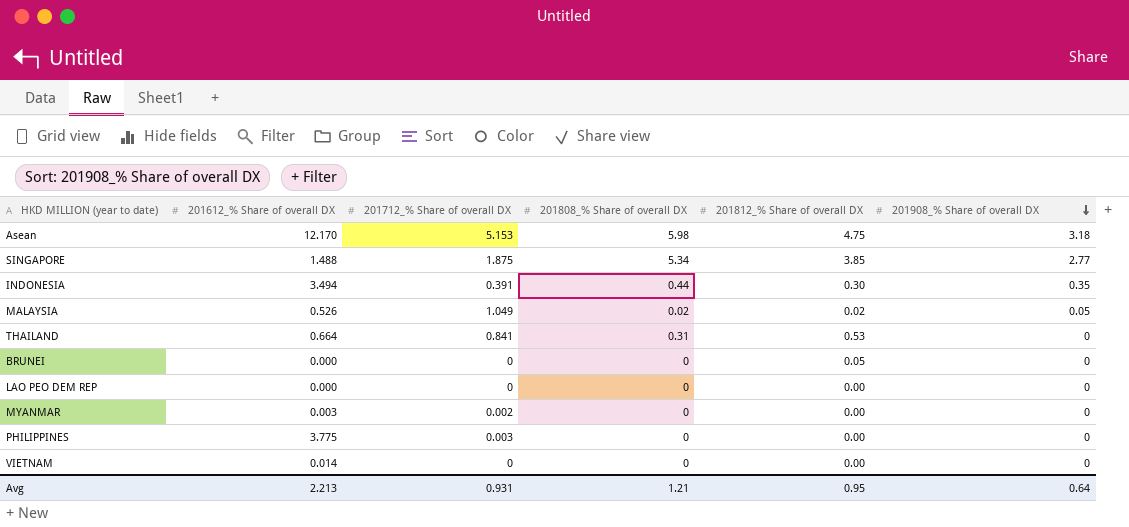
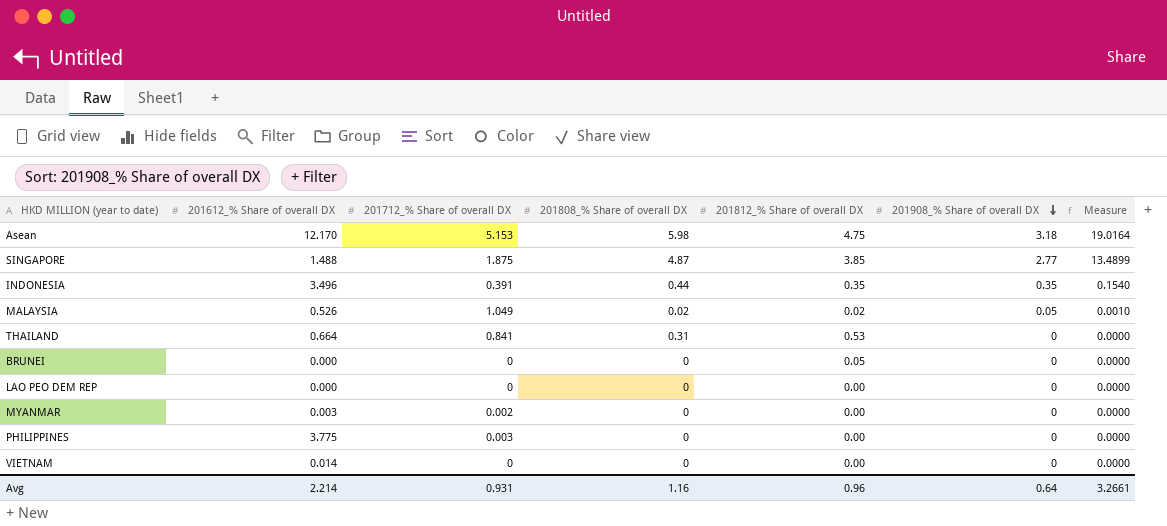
column Measure | formula: none -> [201808_% Share of overall DX] * [201908_% Share of overall DX]
SINGAPORE | 201808_% Share of overall DX: 5.34 -> 4.87
INDONESIA | 201612_% Share of overall DX: 3.494 -> 3.496
INDONESIA | 201812_% Share of overall DX: 0.30 -> 0.35
Avg | 201612_% Share of overall DX: 2.213 -> 2.214
Avg | 201808_% Share of overall DX: 1.21 -> 1.16
Avg | 201812_% Share of overall DX: 0.95 -> 0.96

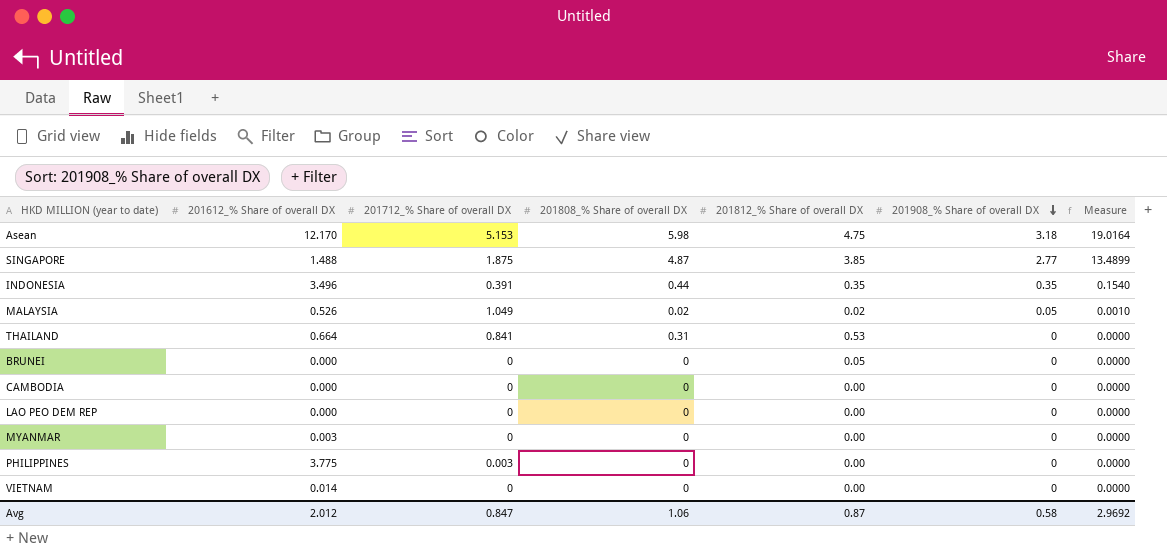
row CAMBODIA: none -> 0.000 | 0 | 0 | 0.00 | 0 | 0.0000
MYANMAR | 201712_% Share of overall DX: 0.002 -> 0
Avg | 201612_% Share of overall DX: 2.214 -> 2.012
Avg | 201712_% Share of overall DX: 0.931 -> 0.847
Avg | 201808_% Share of overall DX: 1.16 -> 1.06
Avg | 201812_% Share of overall DX: 0.96 -> 0.87
Avg | 201908_% Share of overall DX: 0.64 -> 0.58
Avg | Measure: 3.2661 -> 2.9692

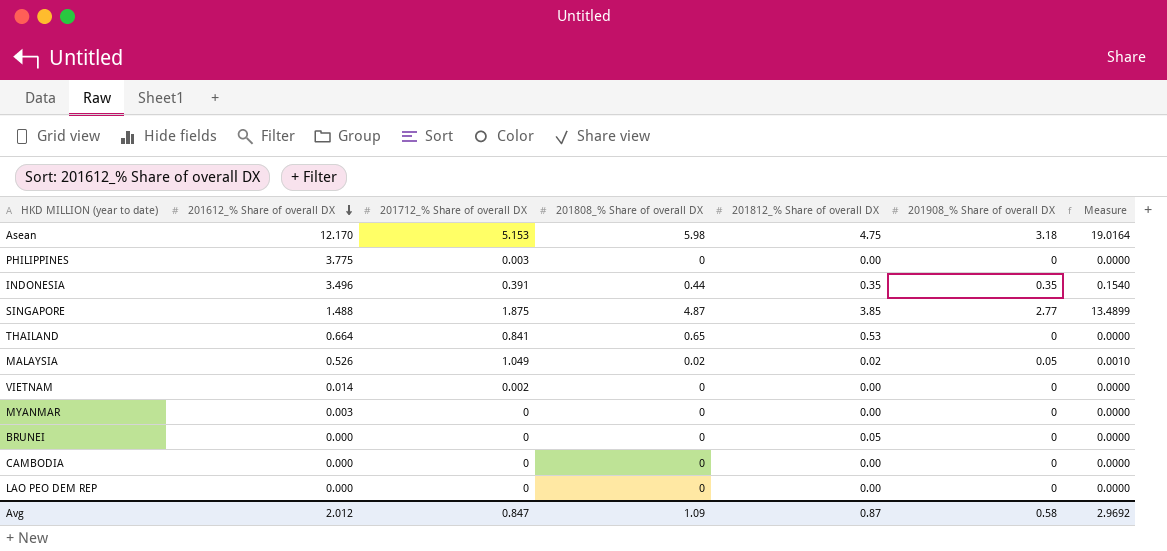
row order: 201908_% Share of overall DX descending -> 201612_% Share of overall DX descending
THAILAND | 201808_% Share of overall DX: 0.31 -> 0.65
VIETNAM | 201712_% Share of overall DX: 0 -> 0.002
Avg | 201808_% Share of overall DX: 1.06 -> 1.09

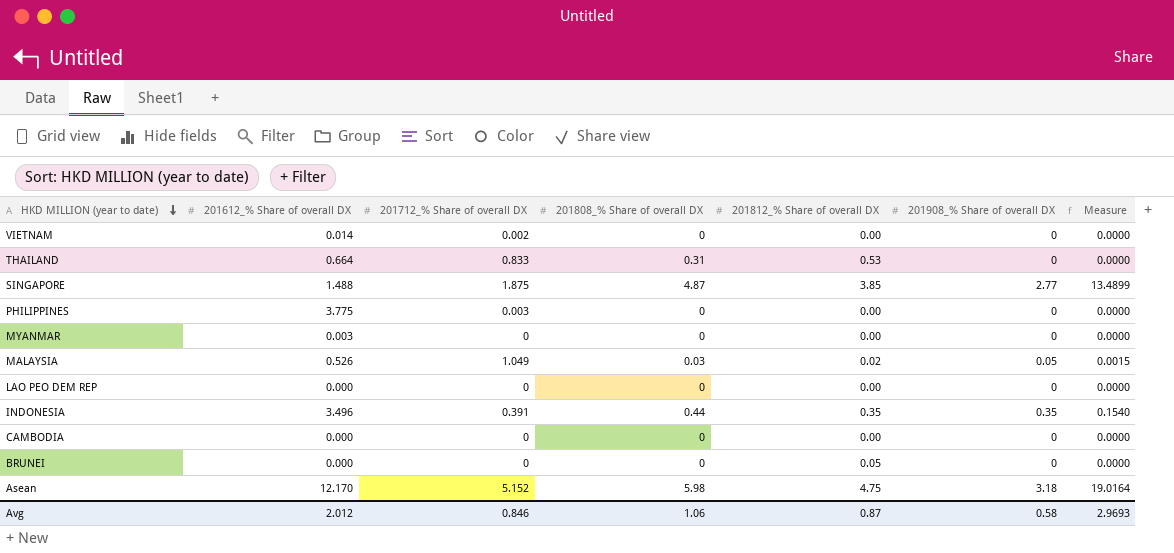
row order: 201612_% Share of overall DX descending -> HKD MILLION (year to date) descending
THAILAND | 201712_% Share of overall DX: 0.841 -> 0.833
THAILAND | 201808_% Share of overall DX: 0.65 -> 0.31
MALAYSIA | 201808_% Share of overall DX: 0.02 -> 0.03
MALAYSIA | Measure: 0.0010 -> 0.0015
Asean | 201712_% Share of overall DX: 5.153 -> 5.152
Avg | 201712_% Share of overall DX: 0.847 -> 0.846
Avg | 201808_% Share of overall DX: 1.09 -> 1.06
Avg | Measure: 2.9692 -> 2.9693

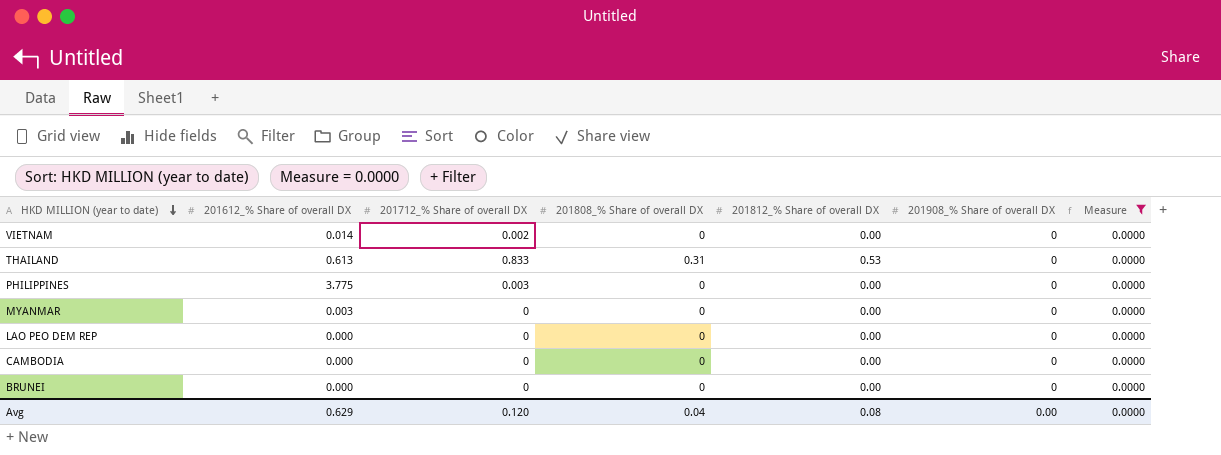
filter: none -> Measure = 0.0000
THAILAND | 201612_% Share of overall DX: 0.664 -> 0.613
BRUNEI | 201812_% Share of overall DX: 0.05 -> 0.00
Avg | 201612_% Share of overall DX: 2.012 -> 0.629
Avg | 201712_% Share of overall DX: 0.846 -> 0.120
Avg | 201808_% Share of overall DX: 1.06 -> 0.04
Avg | 201812_% Share of overall DX: 0.87 -> 0.08
Avg | 201908_% Share of overall DX: 0.58 -> 0.00
Avg | Measure: 2.9693 -> 0.0000

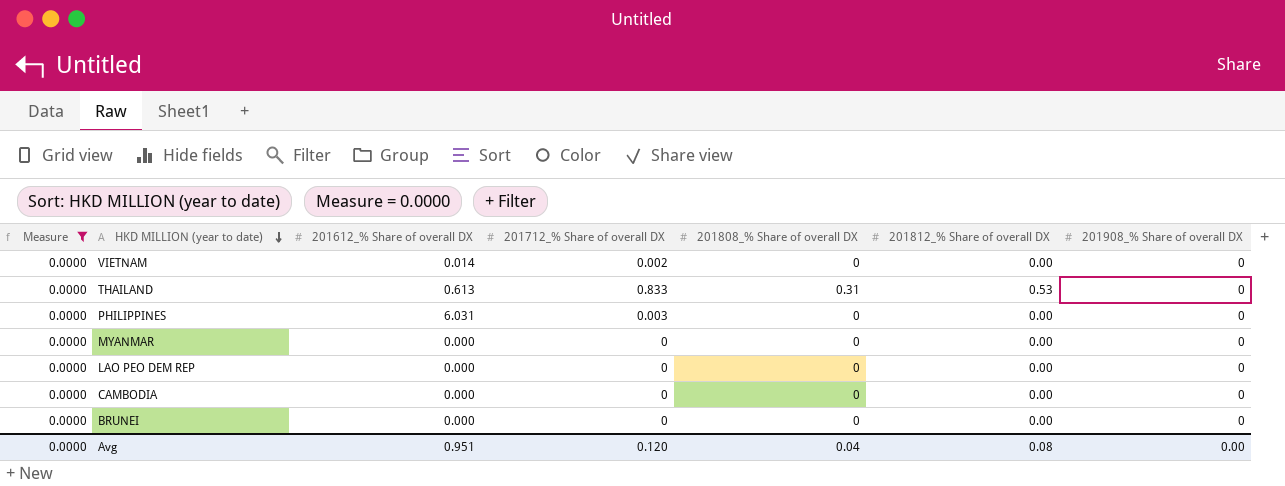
column Measure | position: 7 -> 1
PHILIPPINES | 201612_% Share of overall DX: 3.775 -> 6.031
MYANMAR | 201612_% Share of overall DX: 0.003 -> 0.000
Avg | 201612_% Share of overall DX: 0.629 -> 0.951

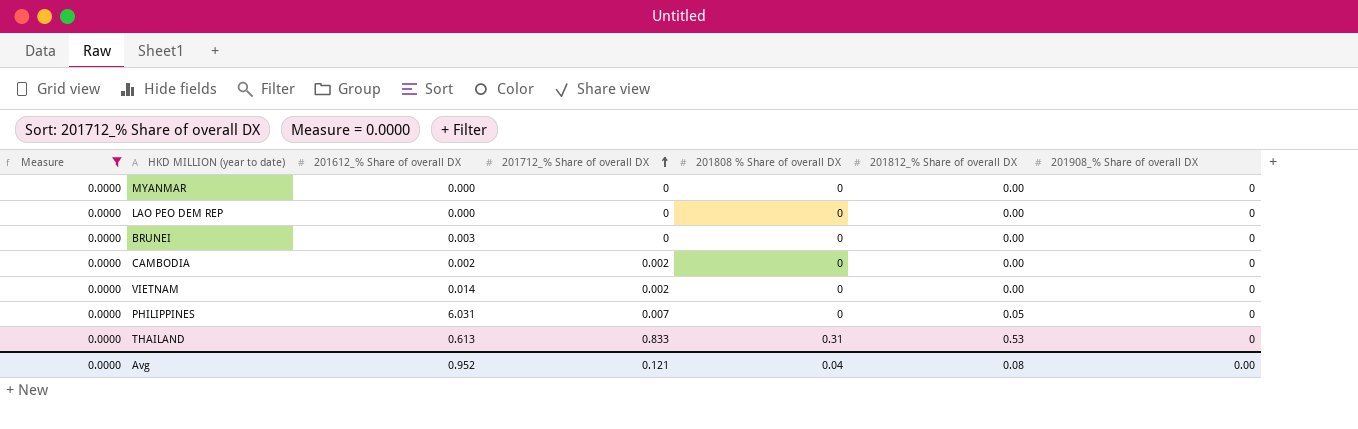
row order: HKD MILLION (year to date) descending -> 201712_% Share of overall DX ascending
column name: 201808_% Share of overall DX -> 201808 % Share of overall DX
BRUNEI | 201612_% Share of overall DX: 0.000 -> 0.003
CAMBODIA | 201612_% Share of overall DX: 0.000 -> 0.002
CAMBODIA | 201712_% Share of overall DX: 0 -> 0.002
PHILIPPINES | 201712_% Share of overall DX: 0.003 -> 0.007
PHILIPPINES | 201812_% Share of overall DX: 0.00 -> 0.05
Avg | 201612_% Share of overall DX: 0.951 -> 0.952
Avg | 201712_% Share of overall DX: 0.120 -> 0.121

